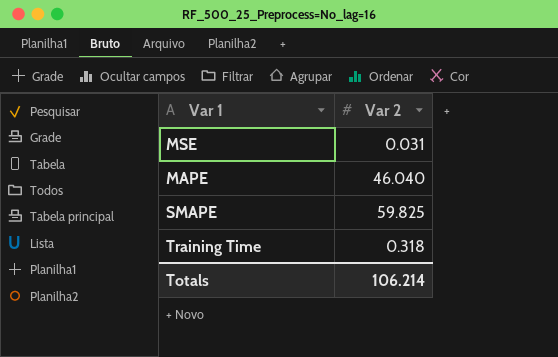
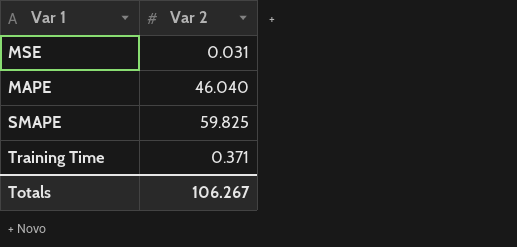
Training Time | Var 2: 0.318 -> 0.371
Totals | Var 2: 106.214 -> 106.267

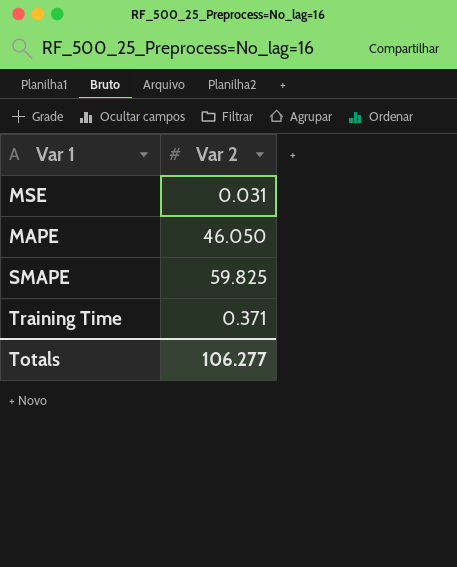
MAPE | Var 2: 46.040 -> 46.050
Totals | Var 2: 106.267 -> 106.277

